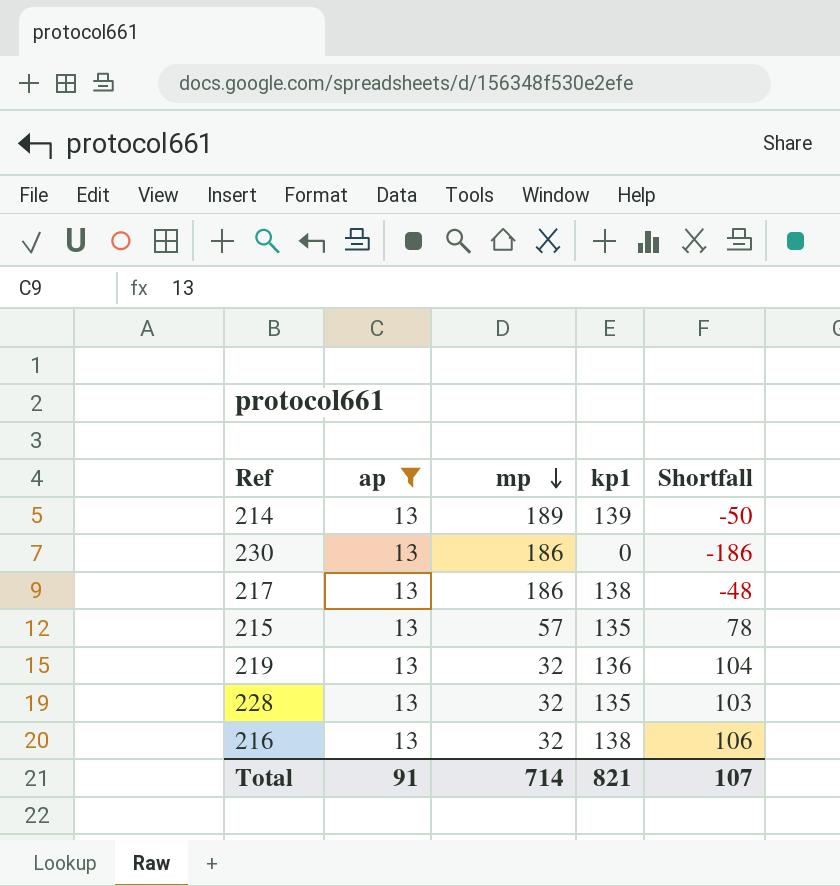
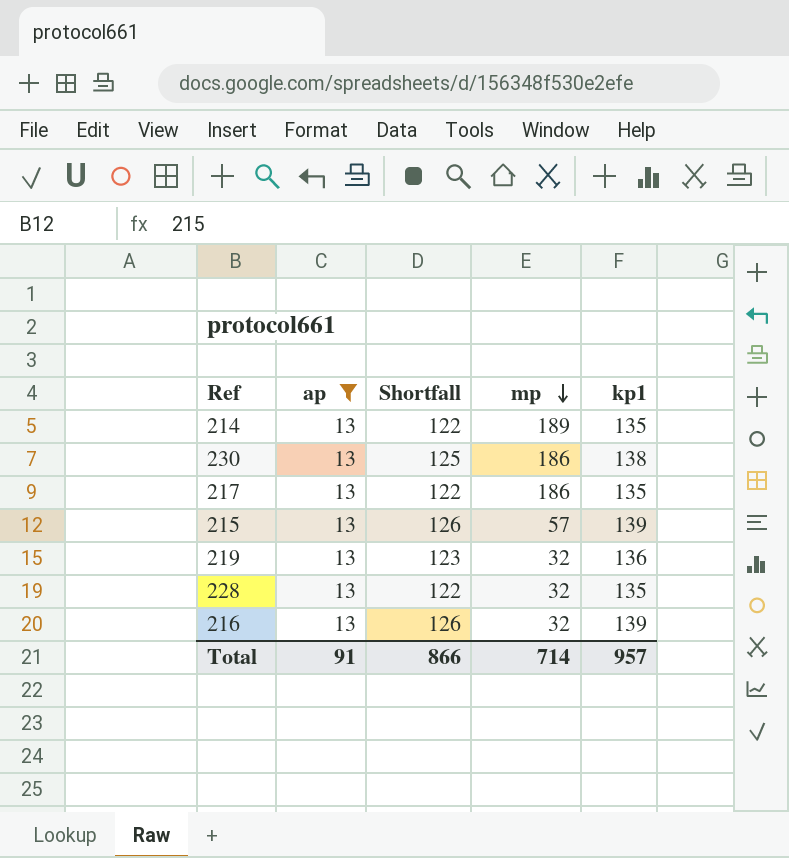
column Shortfall | formula: [kp1] - [mp] -> [kp1] - [ap]
column Shortfall | position: 5 -> 3
214 | kp1: 139 -> 135
230 | kp1: 0 -> 138
217 | kp1: 138 -> 135
215 | kp1: 135 -> 139
216 | kp1: 138 -> 139
Total | Shortfall: 107 -> 866
Total | kp1: 821 -> 957

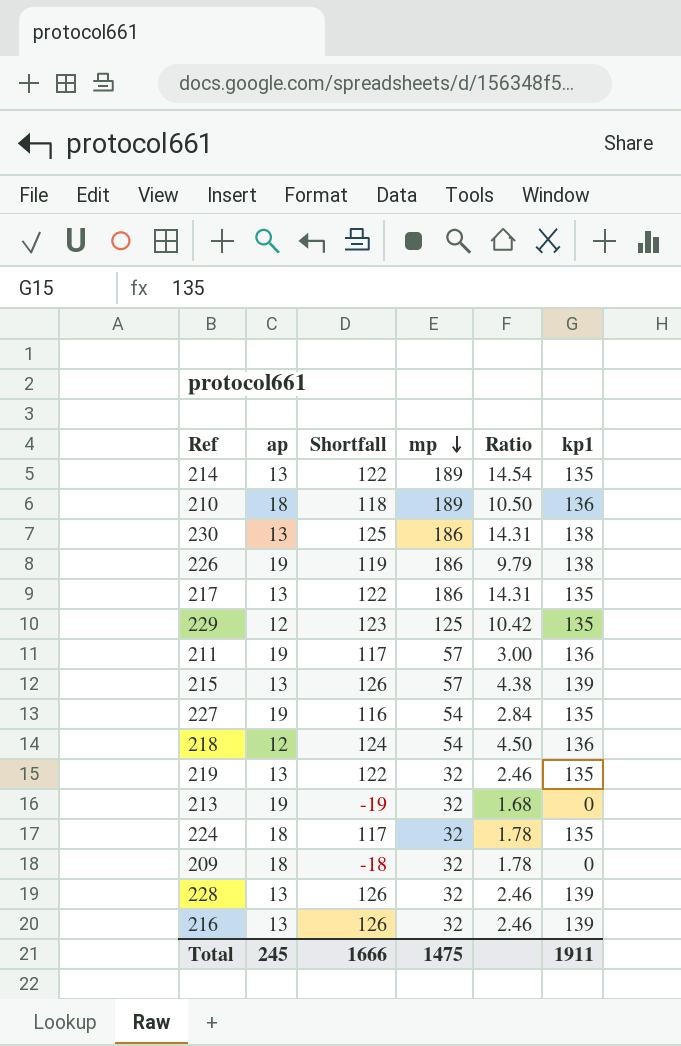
filter: ap = 13 -> none
column Ratio | formula: none -> [mp] / [ap]
219 | Shortfall: 123 -> 122
219 | kp1: 136 -> 135
228 | Shortfall: 122 -> 126
228 | kp1: 135 -> 139
Total | ap: 91 -> 245
Total | Shortfall: 866 -> 1666
Total | mp: 714 -> 1475
Total | kp1: 957 -> 1911

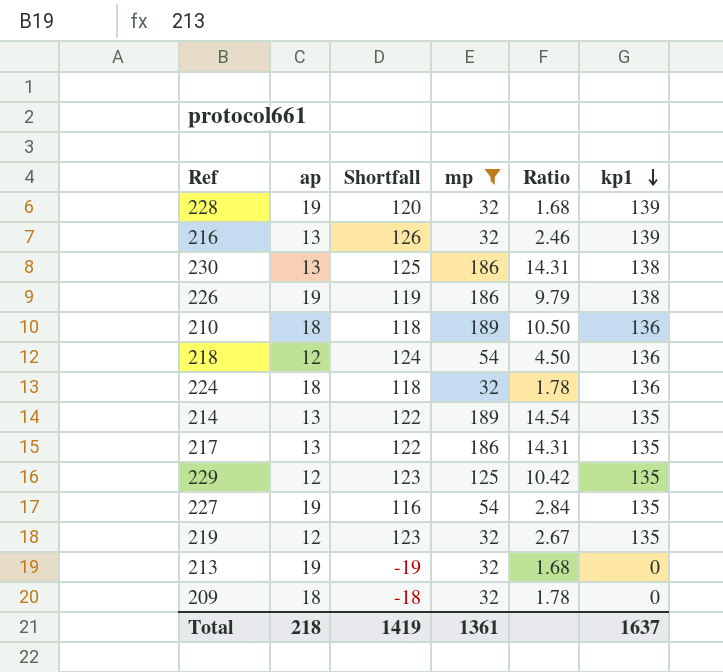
filter: none -> mp != 57
row order: mp descending -> kp1 descending
228 | ap: 13 -> 19
228 | Shortfall: 126 -> 120
228 | Ratio: 2.46 -> 1.68
224 | Shortfall: 117 -> 118
224 | kp1: 135 -> 136
219 | ap: 13 -> 12
219 | Shortfall: 122 -> 123
219 | Ratio: 2.46 -> 2.67
Total | ap: 245 -> 218
Total | Shortfall: 1666 -> 1419
Total | mp: 1475 -> 1361
Total | kp1: 1911 -> 1637

